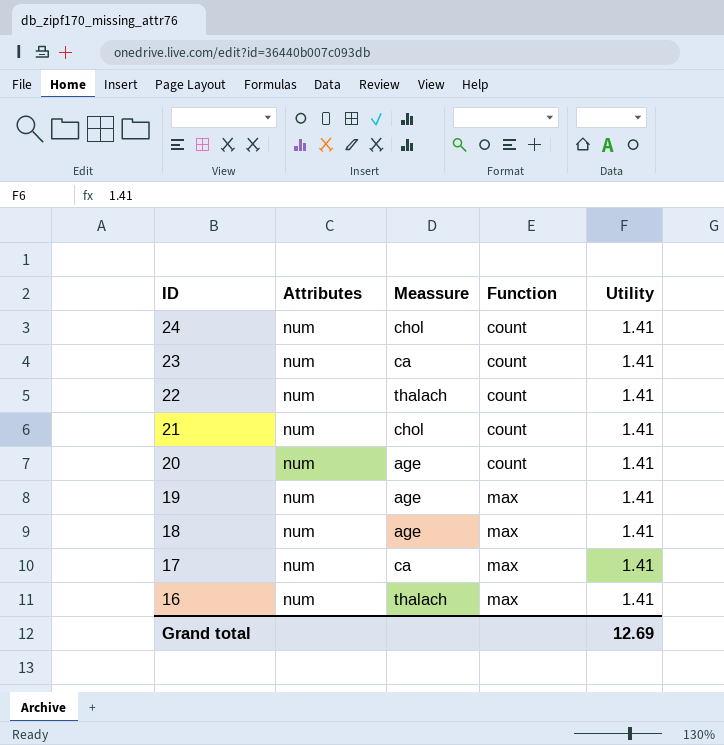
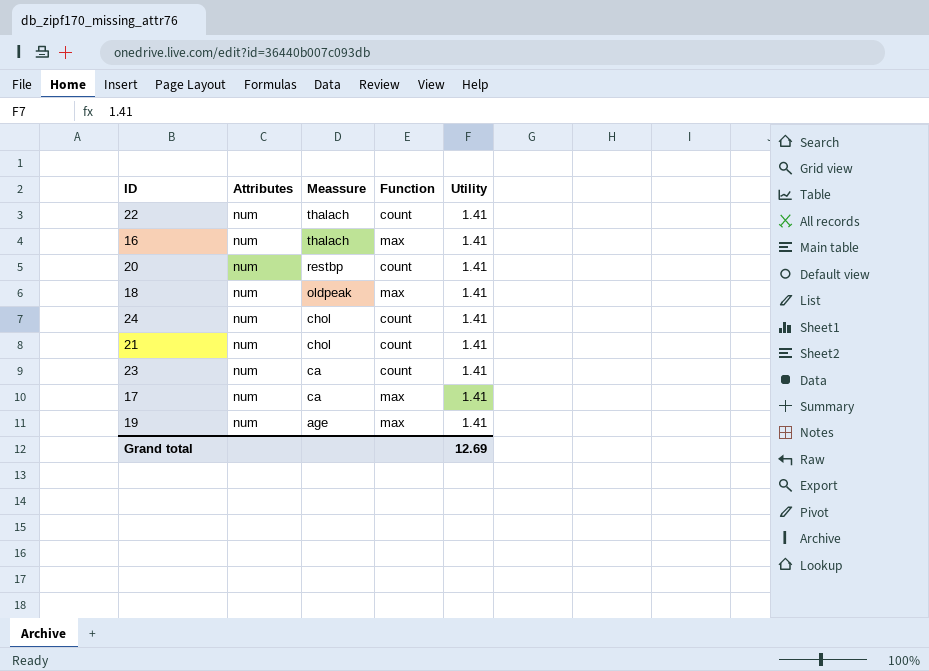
row order: ID descending -> Meassure descending
20 | Meassure: age -> restbp
18 | Meassure: age -> oldpeak

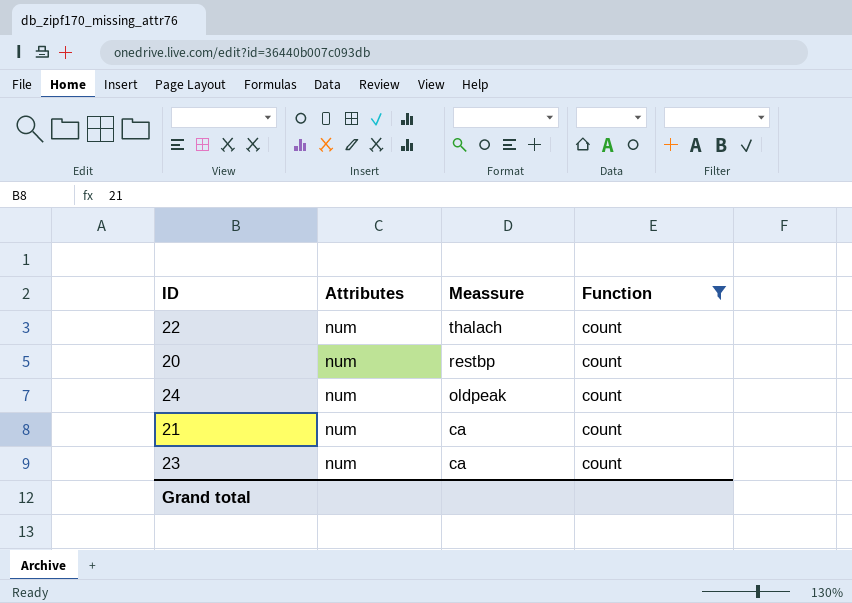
filter: none -> Function = count
column Utility | position: 5 -> none
24 | Meassure: chol -> oldpeak
21 | Meassure: chol -> ca

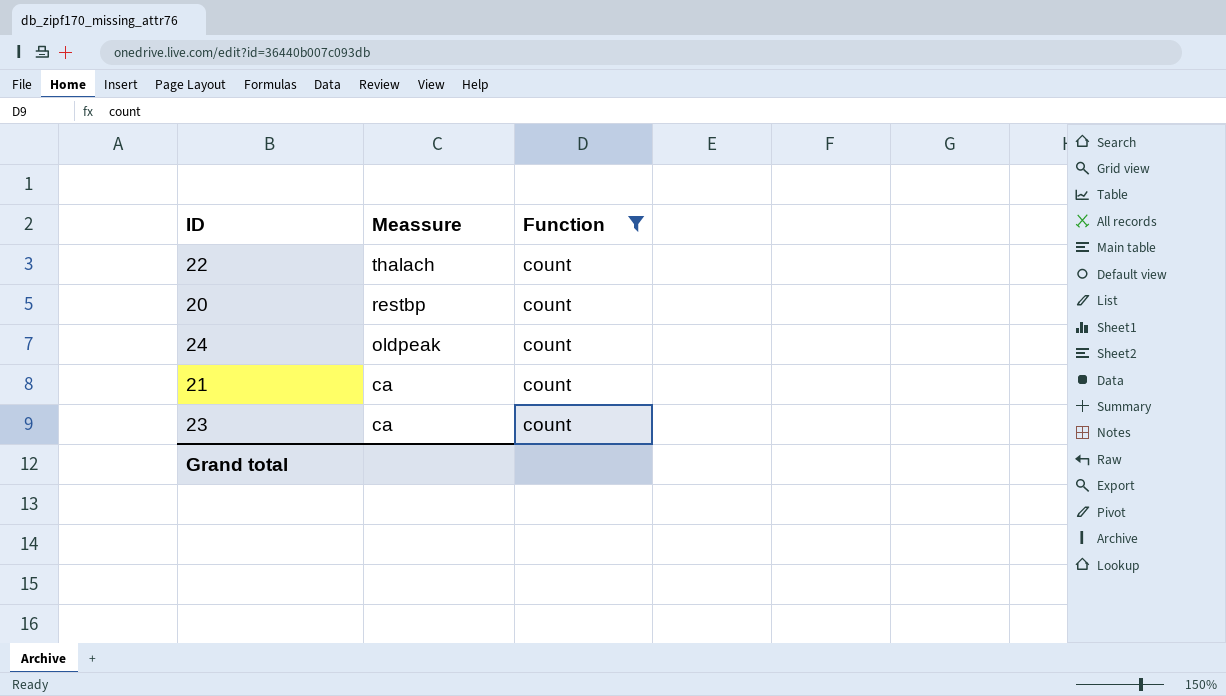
column Attributes | position: 2 -> none

